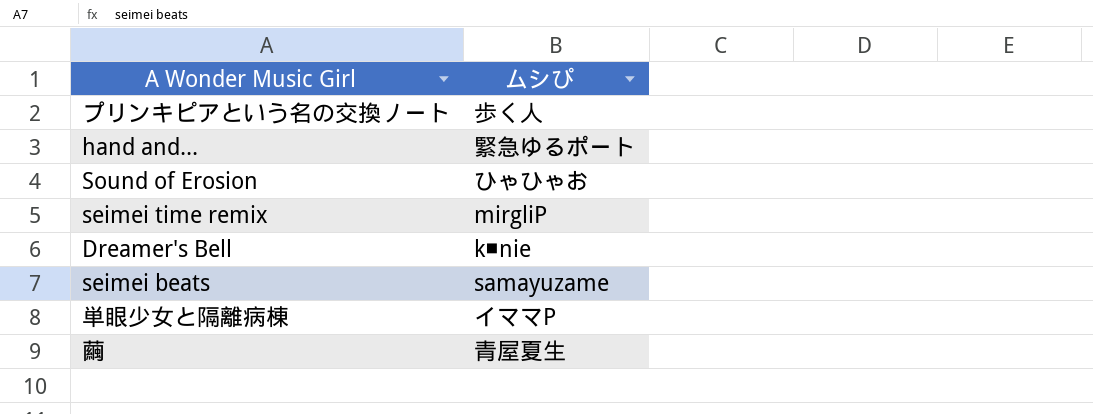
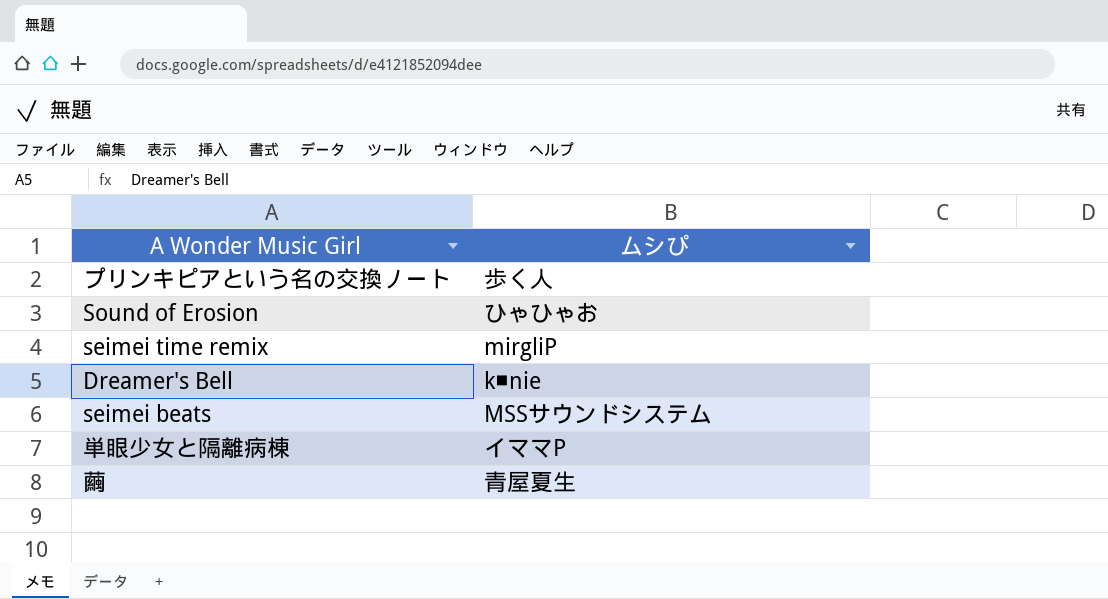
row hand and...: 緊急ゆるポート -> none
seimei beats | ムシぴ: samayuzame -> MSSサウンドシステム

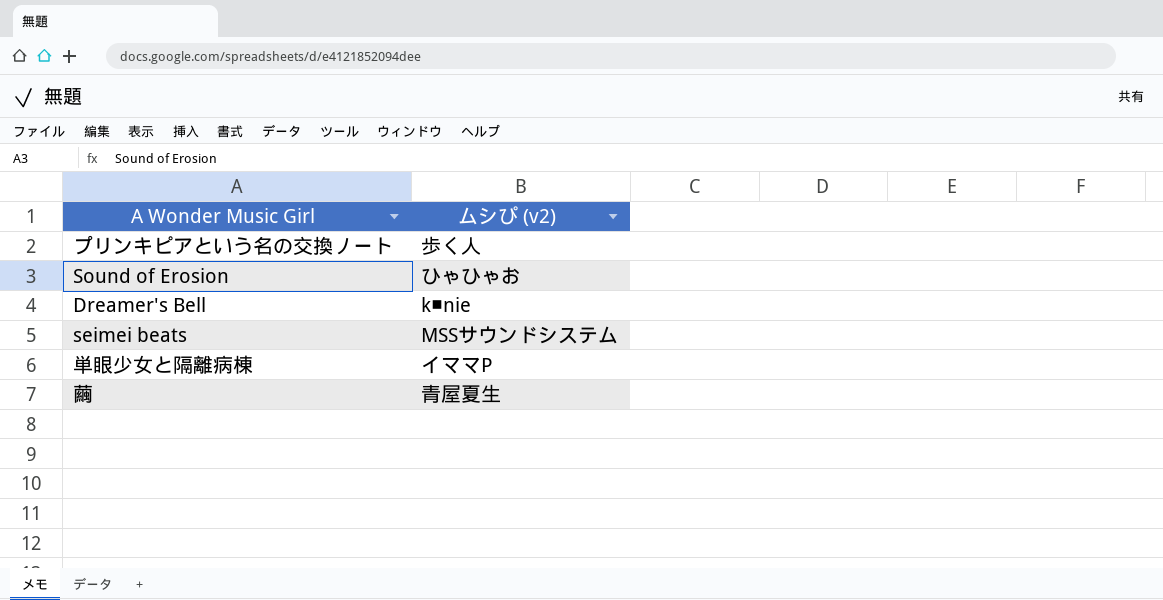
column name: ムシぴ -> ムシぴ (v2)
row seimei time remix: mirgliP -> none

